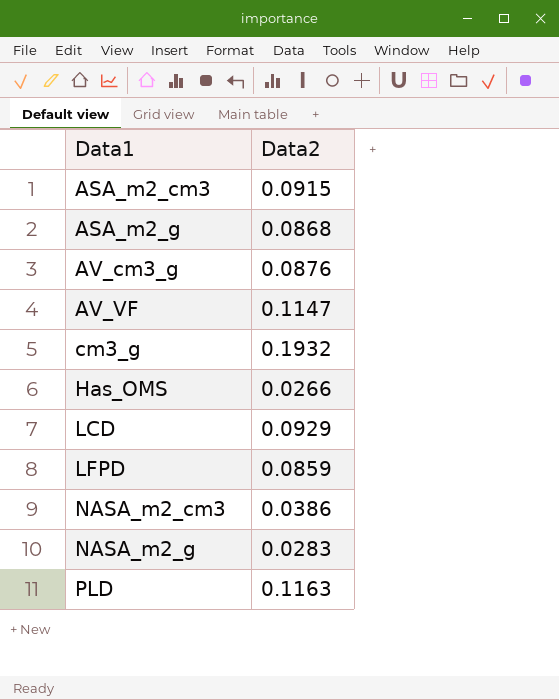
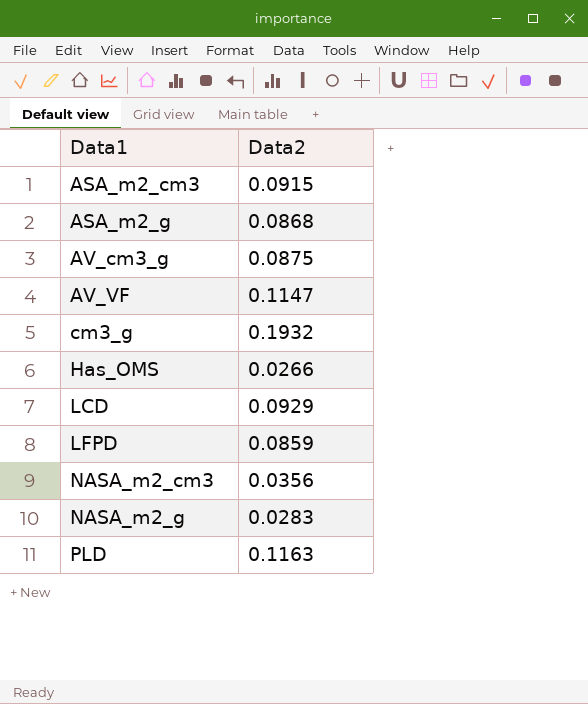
AV_cm3_g | Data2: 0.0876 -> 0.0875
NASA_m2_cm3 | Data2: 0.0386 -> 0.0356

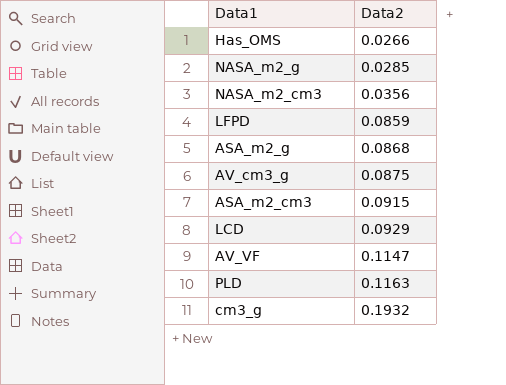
row order: Data1 ascending -> Data2 ascending
NASA_m2_g | Data2: 0.0283 -> 0.0285

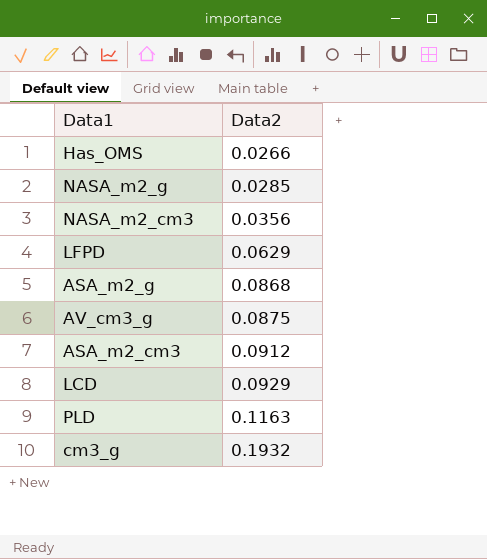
row AV_VF: 0.1147 -> none
LFPD | Data2: 0.0859 -> 0.0629
ASA_m2_cm3 | Data2: 0.0915 -> 0.0912

